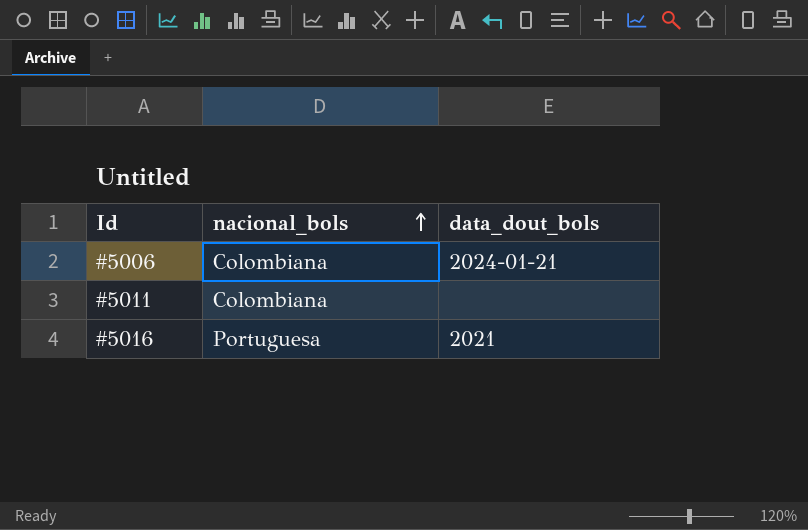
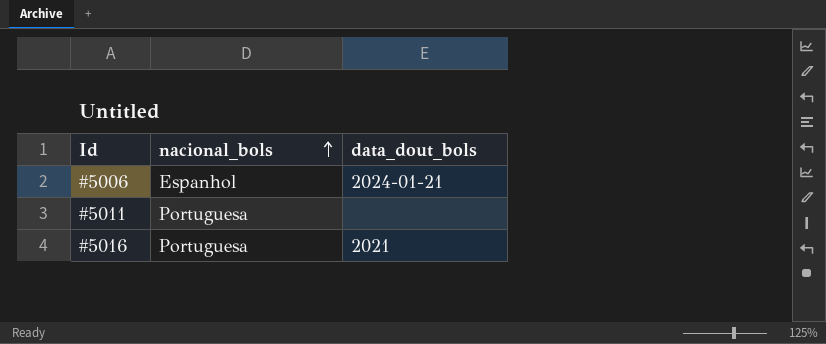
#5006 | nacional_bols: Colombiana -> Espanhol
#5011 | nacional_bols: Colombiana -> Portuguesa

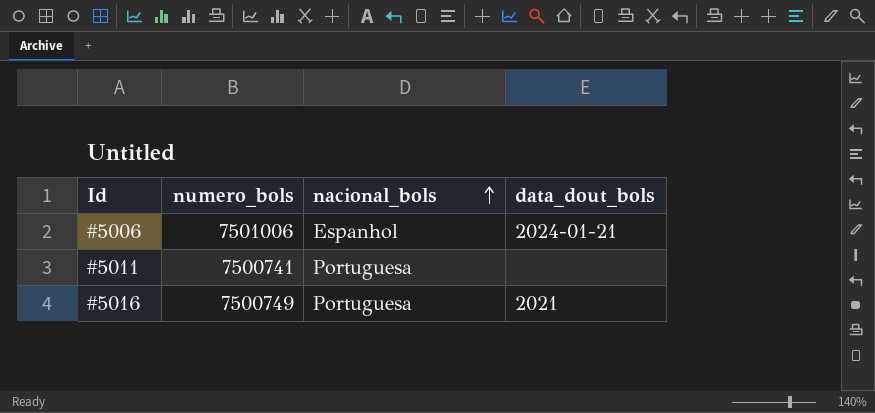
column numero_bols | position: none -> 2

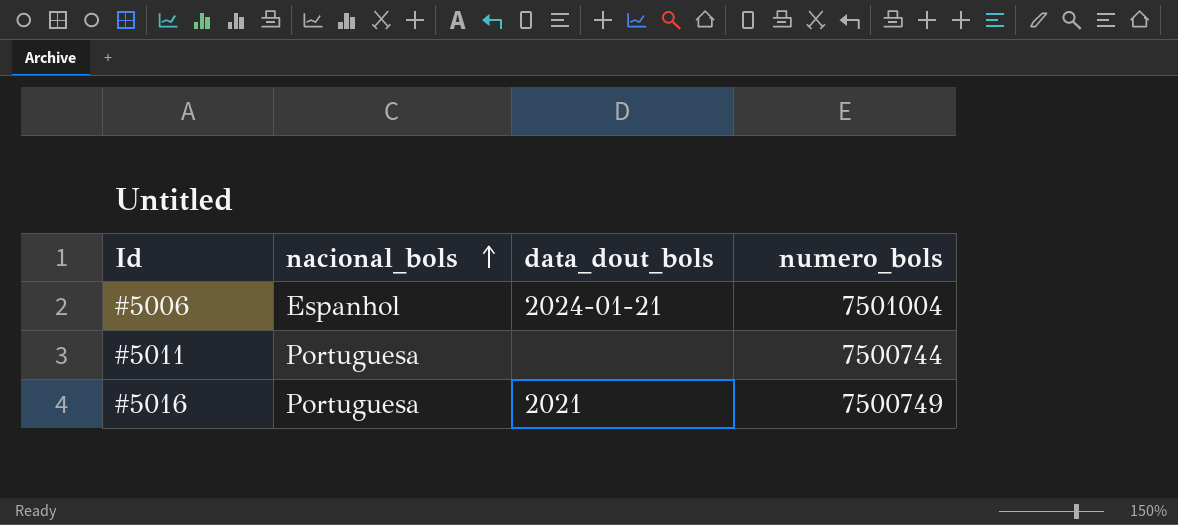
column numero_bols | position: 2 -> 4
#5006 | numero_bols: 7501006 -> 7501004
#5011 | numero_bols: 7500741 -> 7500744

